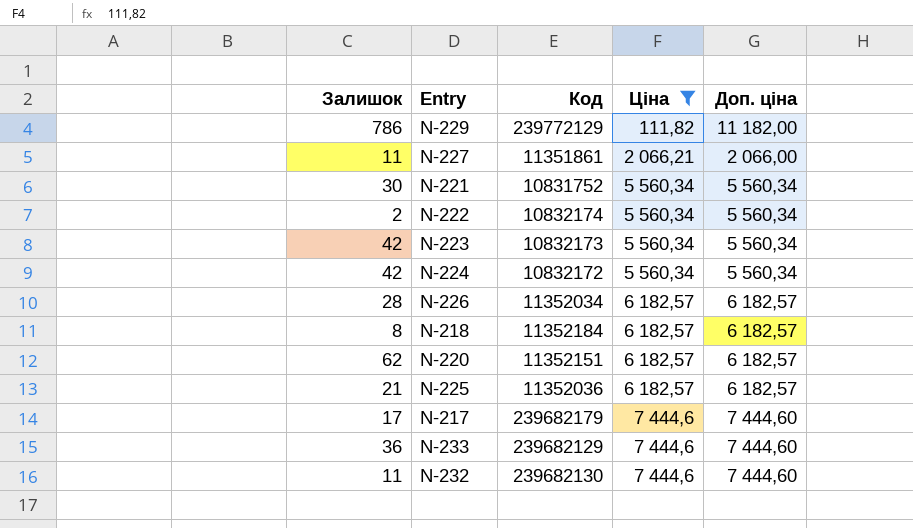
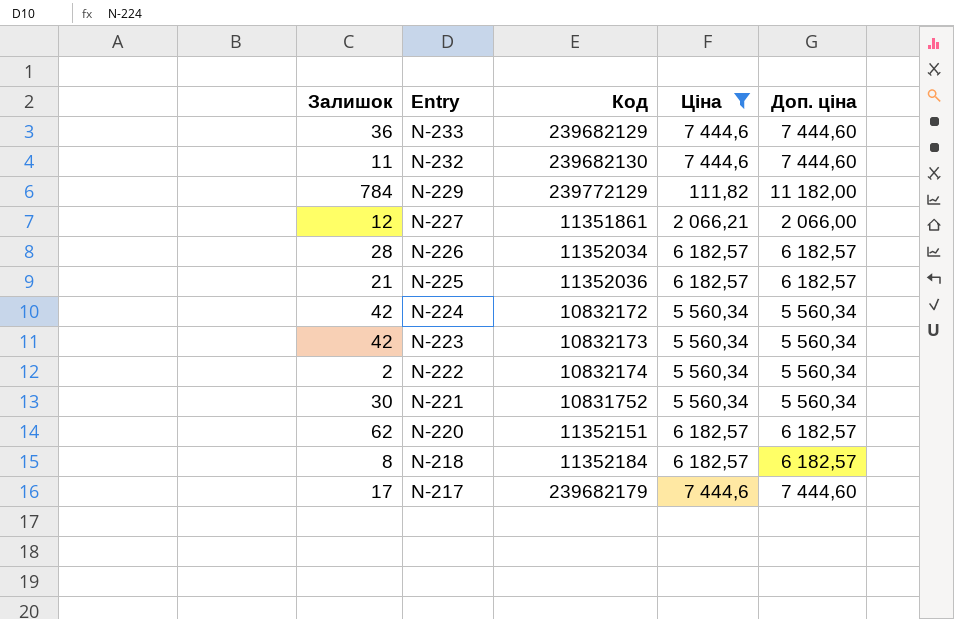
row order: Ціна ascending -> Entry descending
N-229 | Залишок: 786 -> 784
N-227 | Залишок: 11 -> 12

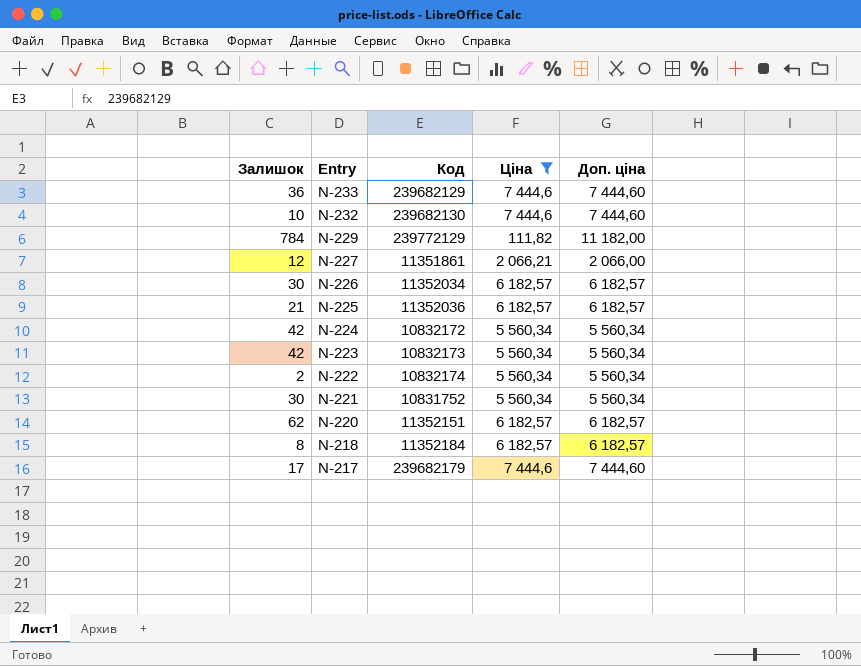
N-232 | Залишок: 11 -> 10
N-226 | Залишок: 28 -> 30

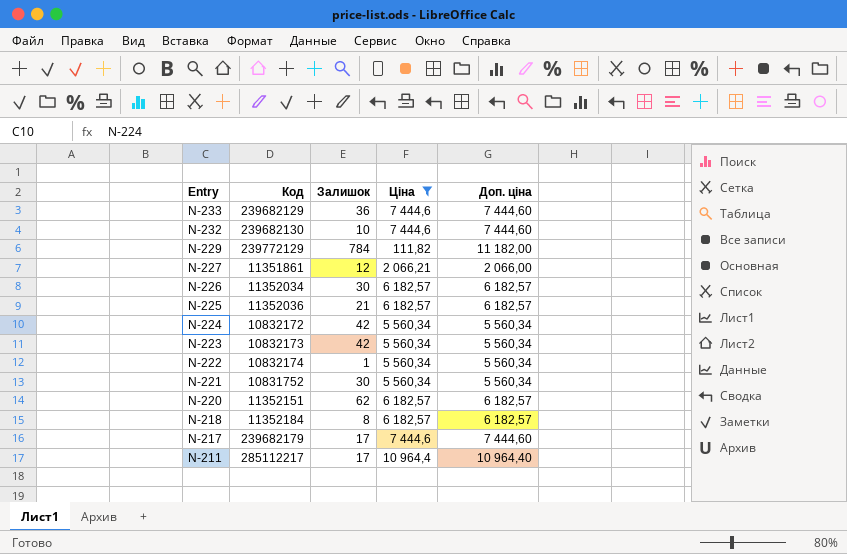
column Залишок | position: 1 -> 3
N-222 | Залишок: 2 -> 1
row N-211: none -> 285112217 | 17 | 10 964,4 | 10 964,40

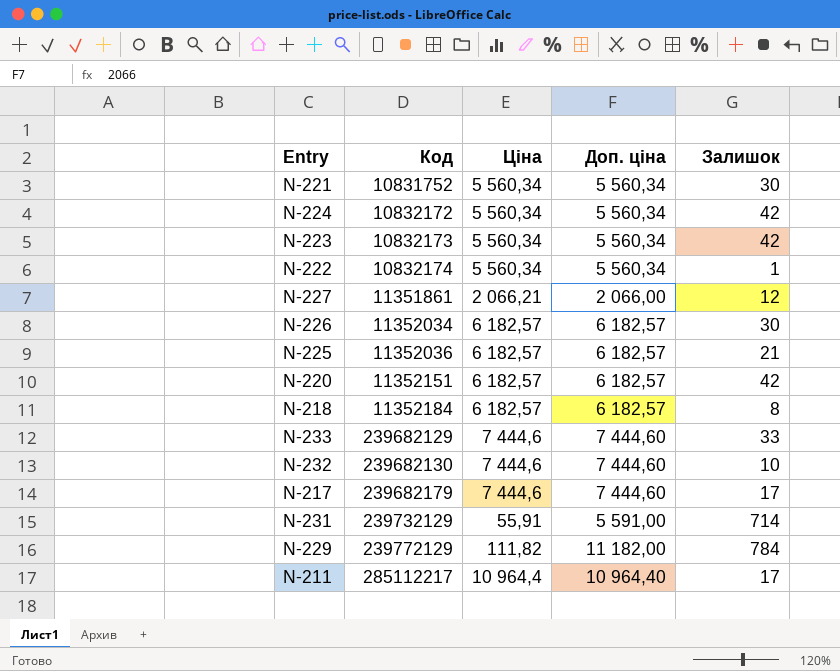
filter: Ціна != 55,91 -> none
row order: Entry descending -> Код ascending
column Залишок | position: 3 -> 5
N-220 | Залишок: 62 -> 42
N-233 | Залишок: 36 -> 33

